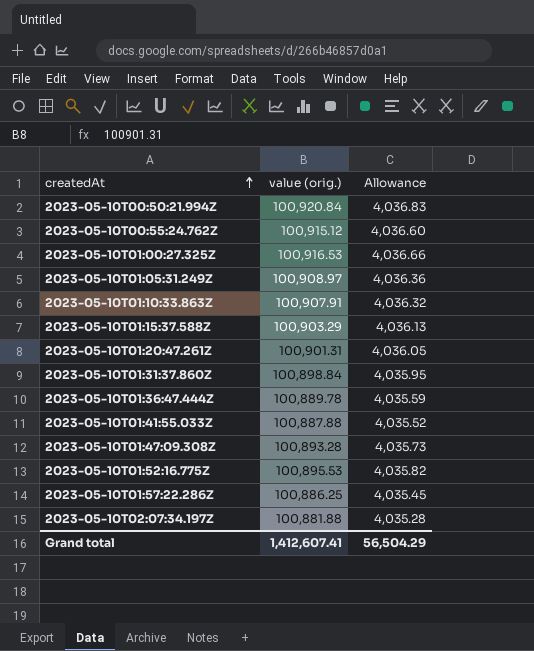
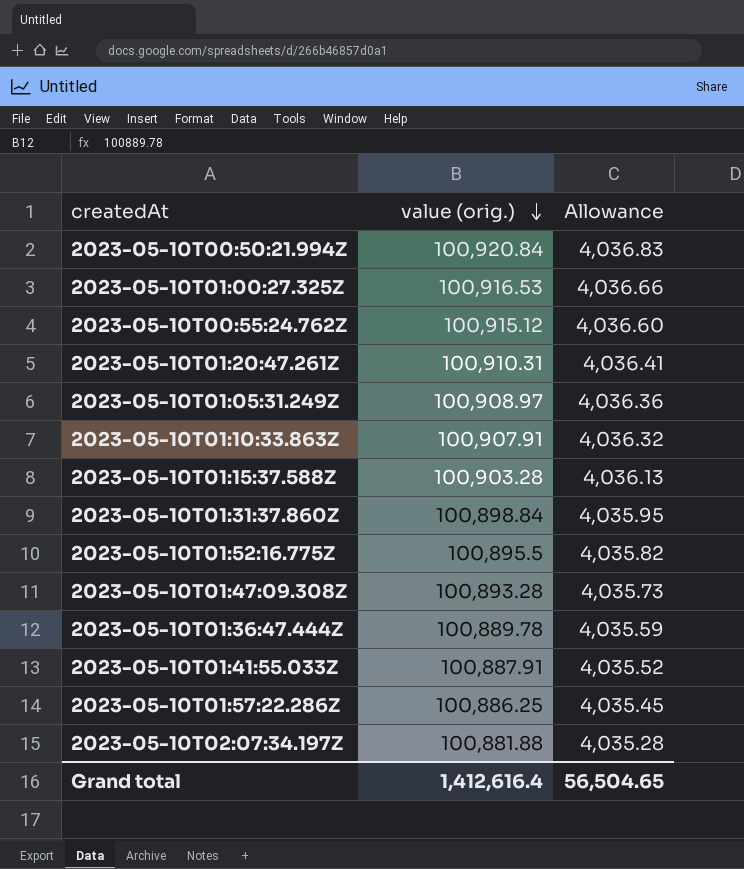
row order: createdAt ascending -> value (orig.) descending
2023-05-10T01:20:47.261Z | value (orig.): 100,901.31 -> 100,910.31
2023-05-10T01:20:47.261Z | Allowance: 4,036.05 -> 4,036.41
2023-05-10T01:15:37.588Z | value (orig.): 100,903.29 -> 100,903.28
2023-05-10T01:52:16.775Z | value (orig.): 100,895.53 -> 100,895.5
2023-05-10T01:41:55.033Z | value (orig.): 100,887.88 -> 100,887.91
Grand total | value (orig.): 1,412,607.41 -> 1,412,616.4
Grand total | Allowance: 56,504.29 -> 56,504.65

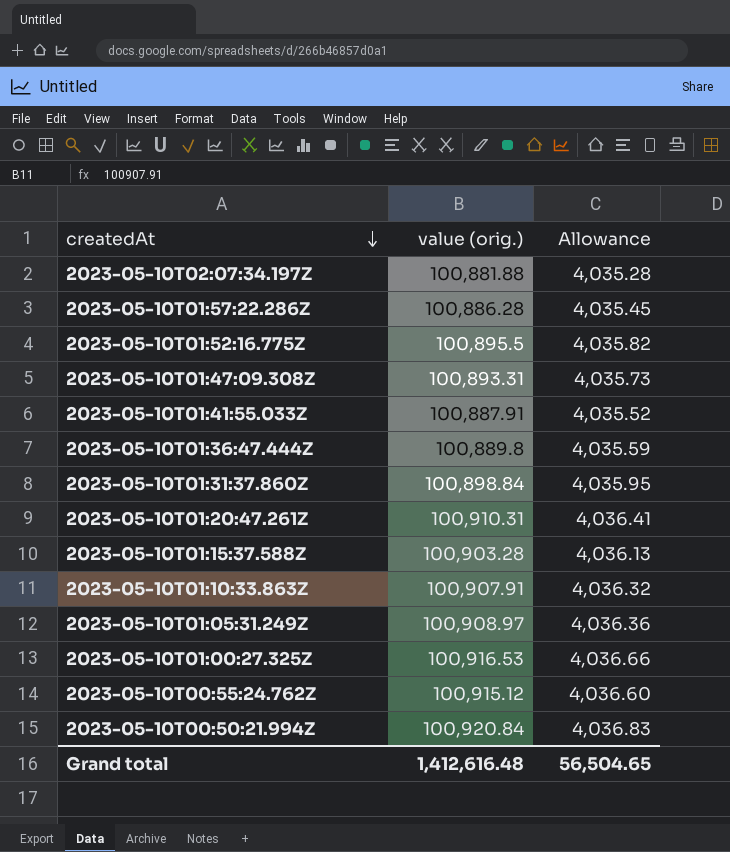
row order: value (orig.) descending -> createdAt descending
2023-05-10T01:57:22.286Z | value (orig.): 100,886.25 -> 100,886.28
2023-05-10T01:47:09.308Z | value (orig.): 100,893.28 -> 100,893.31
2023-05-10T01:36:47.444Z | value (orig.): 100,889.78 -> 100,889.8
Grand total | value (orig.): 1,412,616.4 -> 1,412,616.48

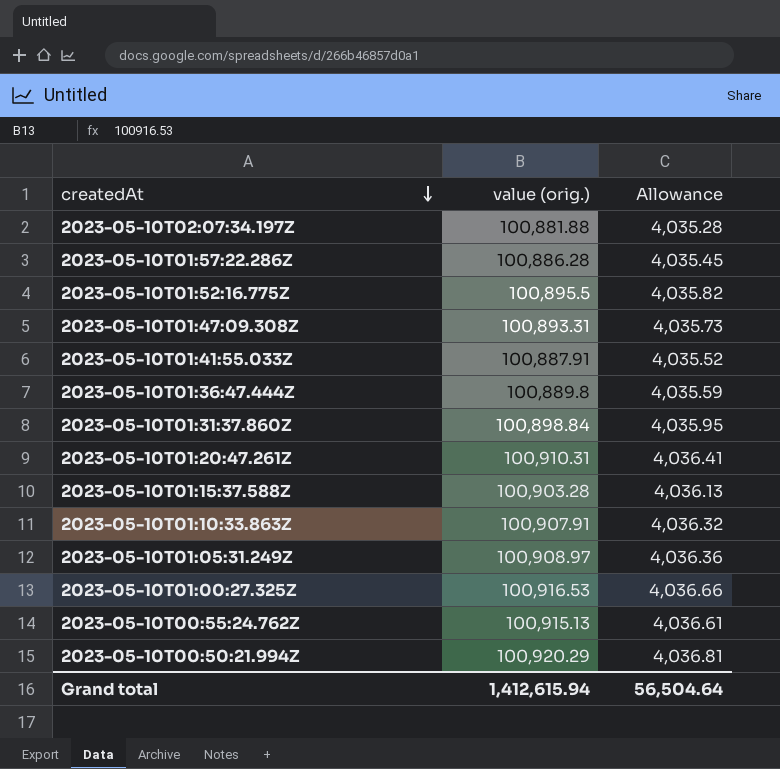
2023-05-10T00:55:24.762Z | value (orig.): 100,915.12 -> 100,915.13
2023-05-10T00:55:24.762Z | Allowance: 4,036.60 -> 4,036.61
2023-05-10T00:50:21.994Z | value (orig.): 100,920.84 -> 100,920.29
2023-05-10T00:50:21.994Z | Allowance: 4,036.83 -> 4,036.81
Grand total | value (orig.): 1,412,616.48 -> 1,412,615.94
Grand total | Allowance: 56,504.65 -> 56,504.64

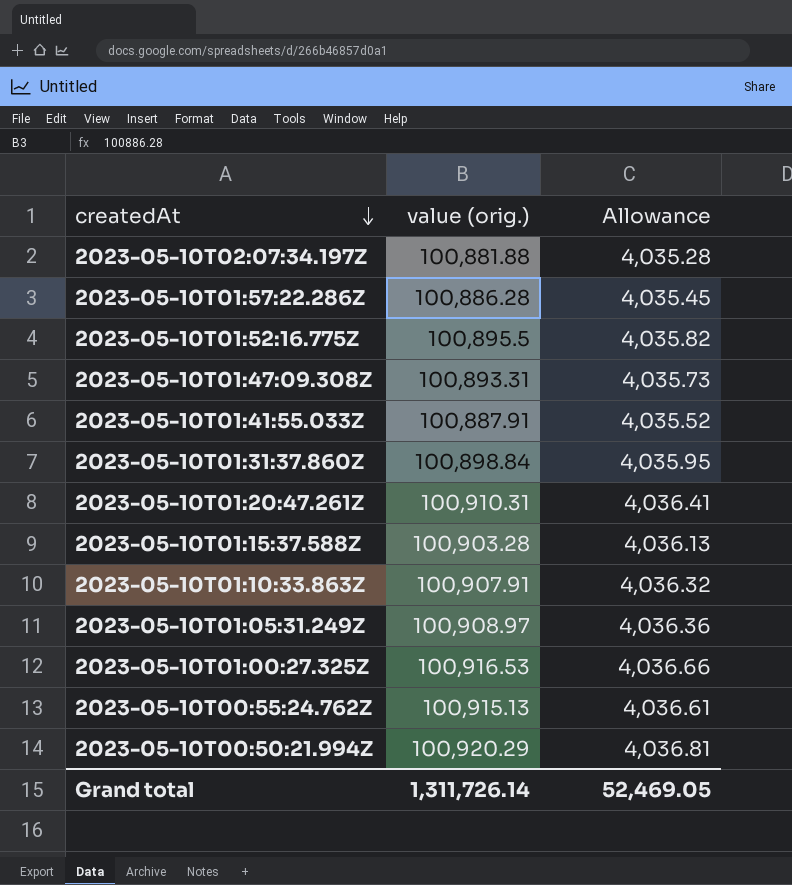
row 2023-05-10T01:36:47.444Z: 100,889.8 | 4,035.59 -> none
Grand total | value (orig.): 1,412,615.94 -> 1,311,726.14
Grand total | Allowance: 56,504.64 -> 52,469.05

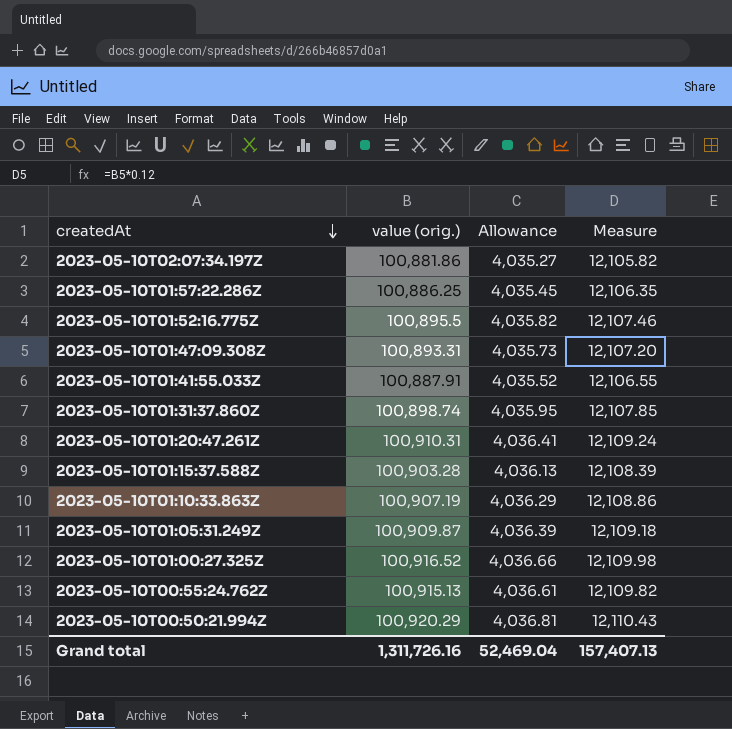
column Measure | formula: none -> [value (orig.)] * 0.12
2023-05-10T02:07:34.197Z | value (orig.): 100,881.88 -> 100,881.86
2023-05-10T02:07:34.197Z | Allowance: 4,035.28 -> 4,035.27
2023-05-10T01:57:22.286Z | value (orig.): 100,886.28 -> 100,886.25
2023-05-10T01:31:37.860Z | value (orig.): 100,898.84 -> 100,898.74
2023-05-10T01:10:33.863Z | value (orig.): 100,907.91 -> 100,907.19
2023-05-10T01:10:33.863Z | Allowance: 4,036.32 -> 4,036.29
2023-05-10T01:05:31.249Z | value (orig.): 100,908.97 -> 100,909.87
2023-05-10T01:05:31.249Z | Allowance: 4,036.36 -> 4,036.39
2023-05-10T01:00:27.325Z | value (orig.): 100,916.53 -> 100,916.52
Grand total | value (orig.): 1,311,726.14 -> 1,311,726.16
Grand total | Allowance: 52,469.05 -> 52,469.04

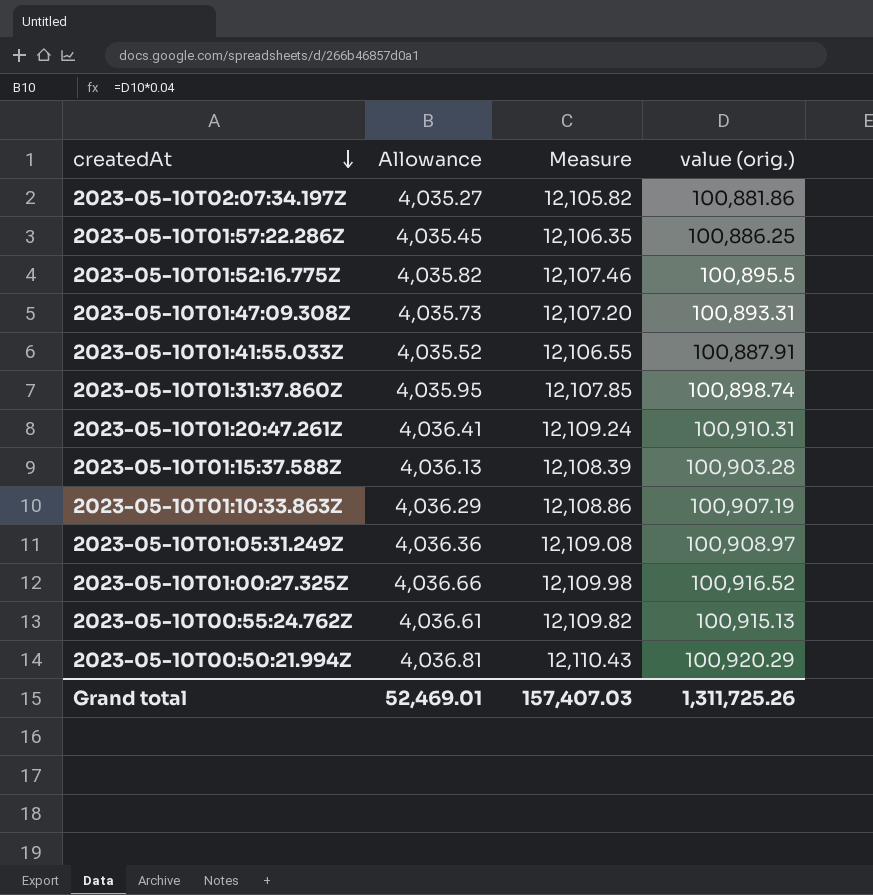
column value (orig.) | position: 2 -> 4
2023-05-10T01:05:31.249Z | Allowance: 4,036.39 -> 4,036.36
2023-05-10T01:05:31.249Z | Measure: 12,109.18 -> 12,109.08
2023-05-10T01:05:31.249Z | value (orig.): 100,909.87 -> 100,908.97
Grand total | Allowance: 52,469.04 -> 52,469.01
Grand total | Measure: 157,407.13 -> 157,407.03
Grand total | value (orig.): 1,311,726.16 -> 1,311,725.26

